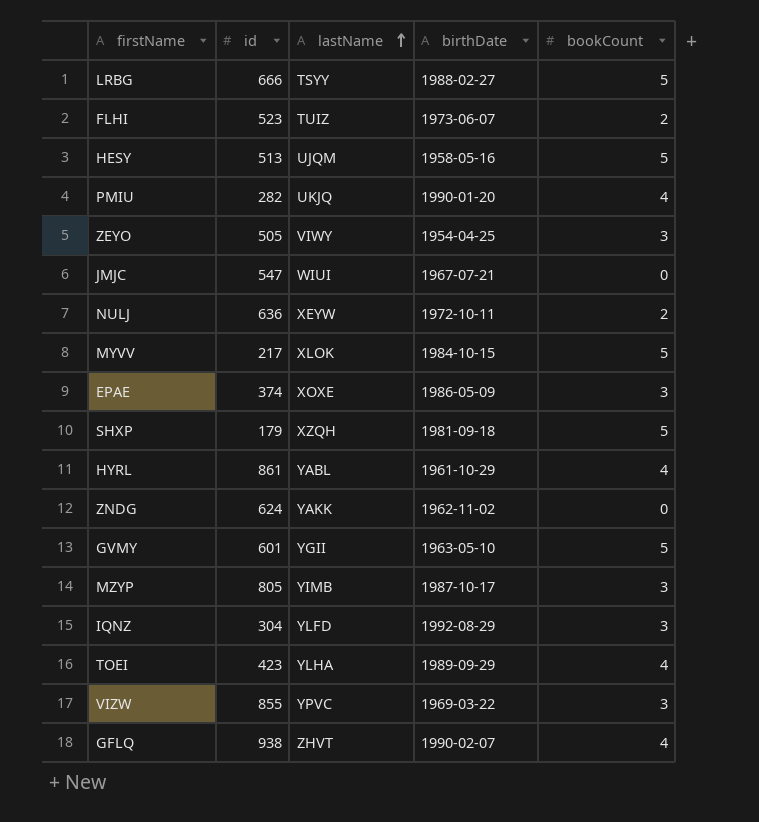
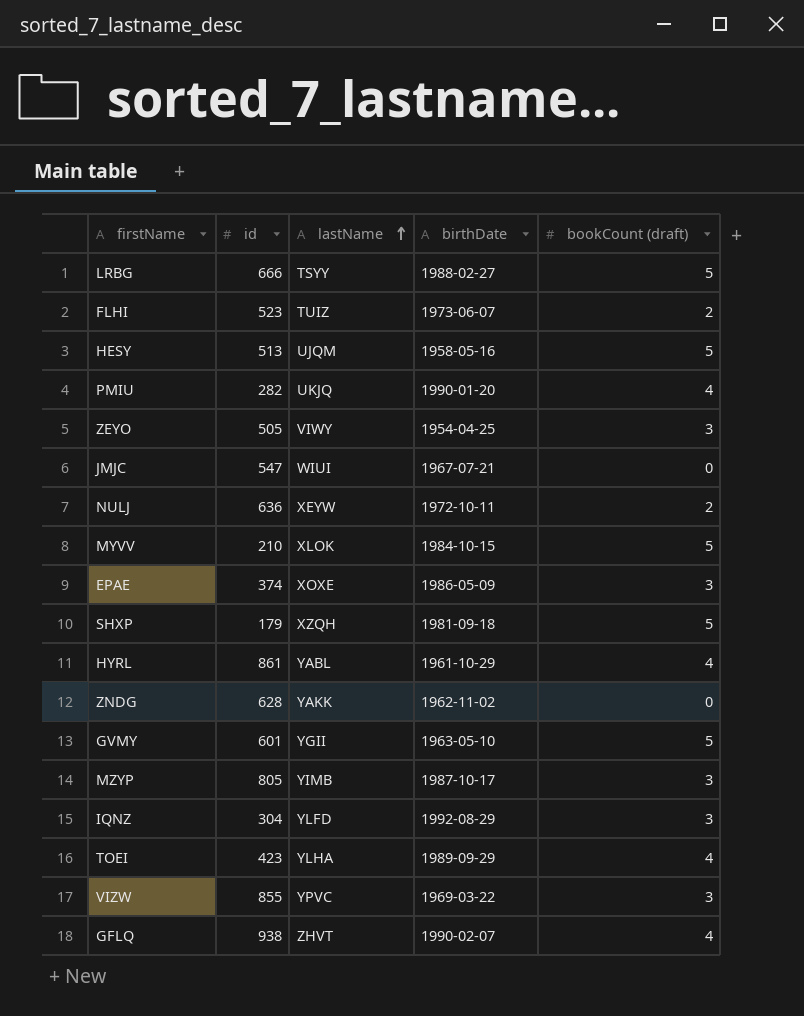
column name: bookCount -> bookCount (draft)
MYVV | id: 217 -> 210
ZNDG | id: 624 -> 628

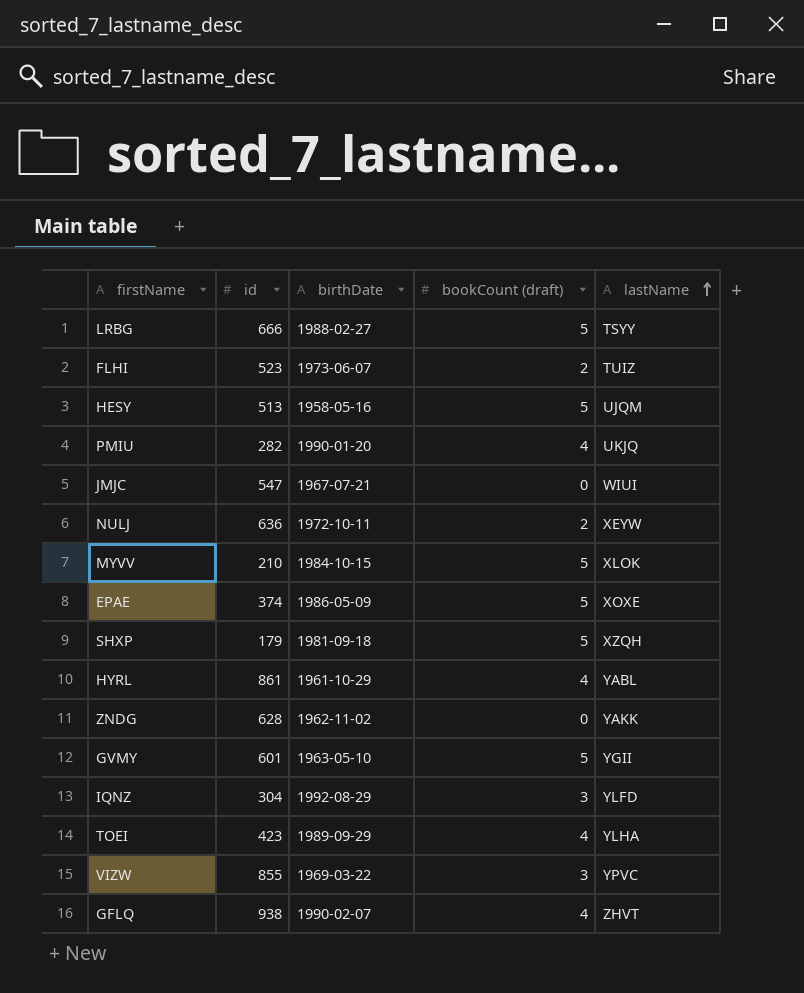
column lastName | position: 3 -> 5
row ZEYO: 505 | VIWY | 1954-04-25 | 3 -> none
row MZYP: 805 | YIMB | 1987-10-17 | 3 -> none
EPAE | bookCount (draft): 3 -> 5

